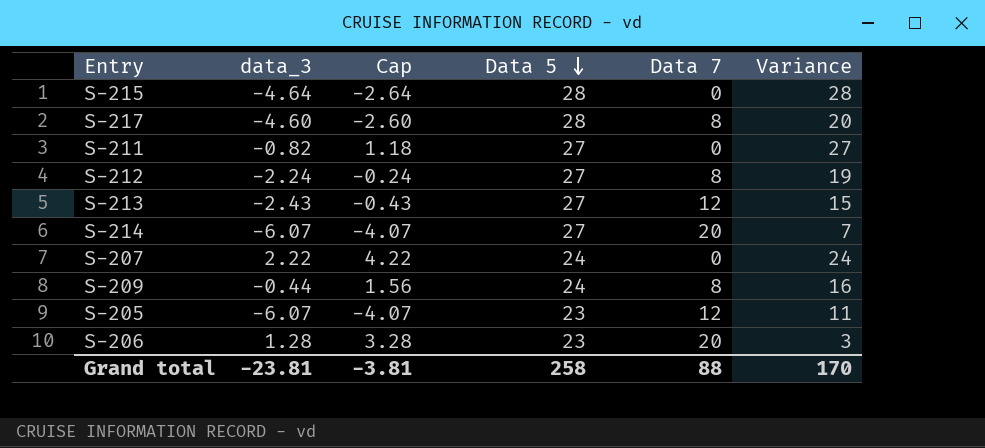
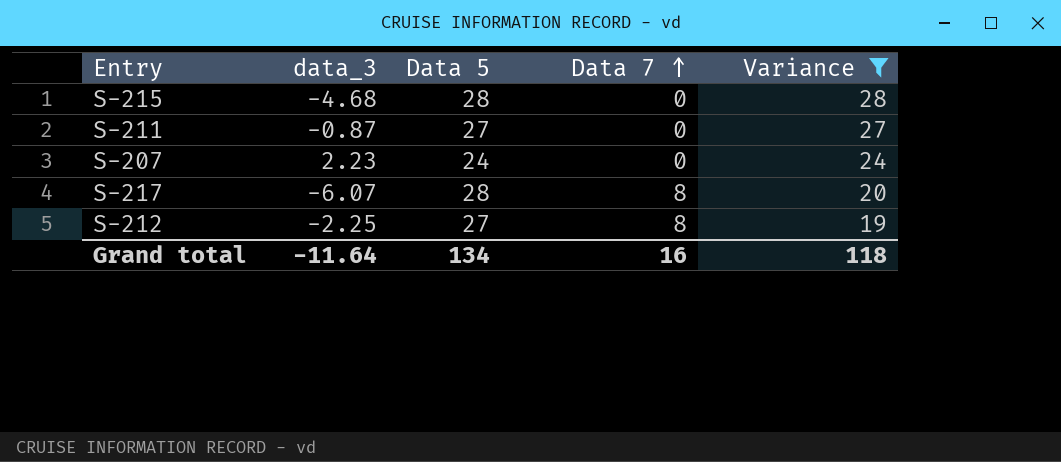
filter: none -> Variance >= 19
row order: Data 5 descending -> Data 7 ascending
column Cap | formula: [data_3] + 2 -> none
S-215 | data_3: -4.64 -> -4.68
S-211 | data_3: -0.82 -> -0.87
S-207 | data_3: 2.22 -> 2.23
S-217 | data_3: -4.60 -> -6.07
S-212 | data_3: -2.24 -> -2.25
Grand total | data_3: -23.81 -> -11.64
Grand total | Data 5: 258 -> 134
Grand total | Data 7: 88 -> 16
Grand total | Variance: 170 -> 118

